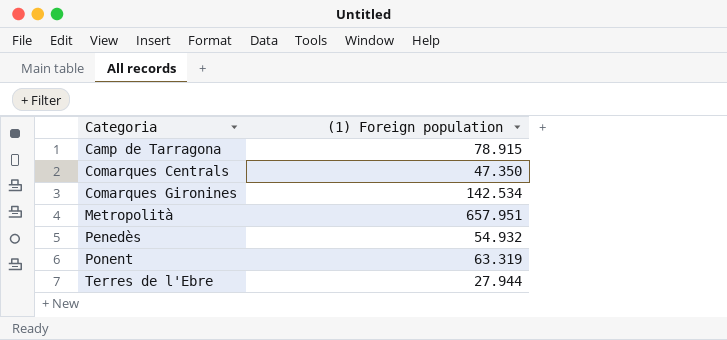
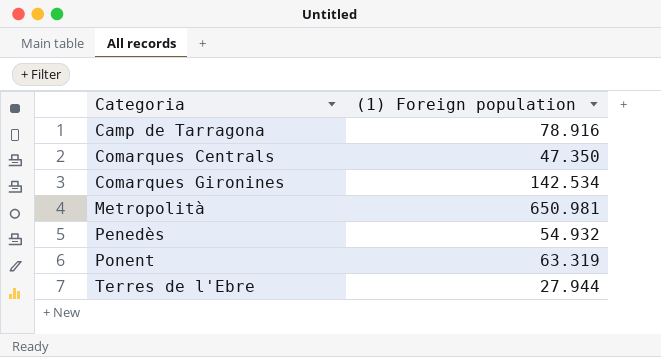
Camp de Tarragona | (1) Foreign population: 78.915 -> 78.916
Metropolità | (1) Foreign population: 657.951 -> 650.981

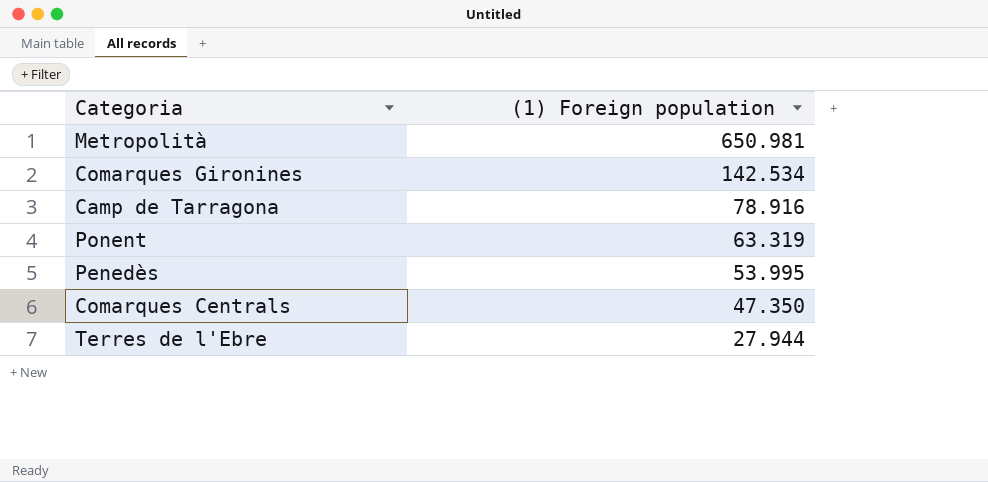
row order: Categoria ascending -> (1) Foreign population descending
Penedès | (1) Foreign population: 54.932 -> 53.995

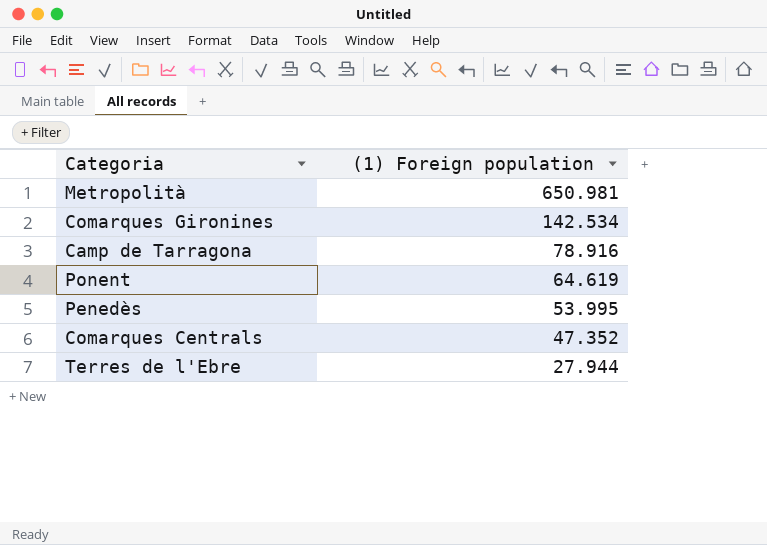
Ponent | (1) Foreign population: 63.319 -> 64.619
Comarques Centrals | (1) Foreign population: 47.350 -> 47.352

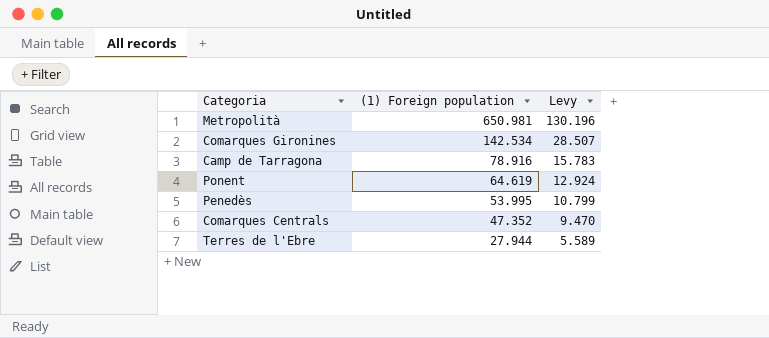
column Levy | formula: none -> [(1) Foreign population] * 0.2

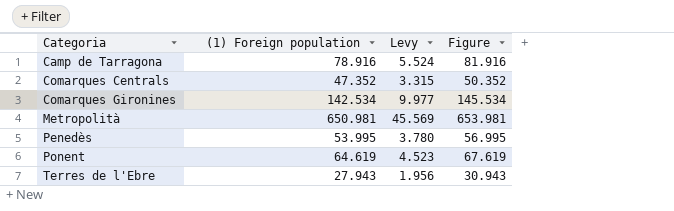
row order: (1) Foreign population descending -> Categoria ascending
column Levy | formula: [(1) Foreign population] * 0.2 -> [(1) Foreign population] * 0.07
column Figure | formula: none -> [(1) Foreign population] + 3
Terres de l'Ebre | (1) Foreign population: 27.944 -> 27.943

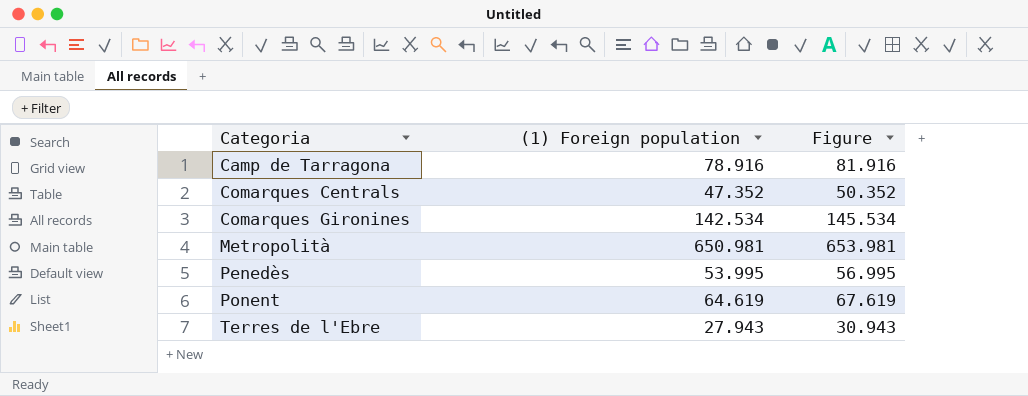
column Levy | formula: [(1) Foreign population] * 0.07 -> none

